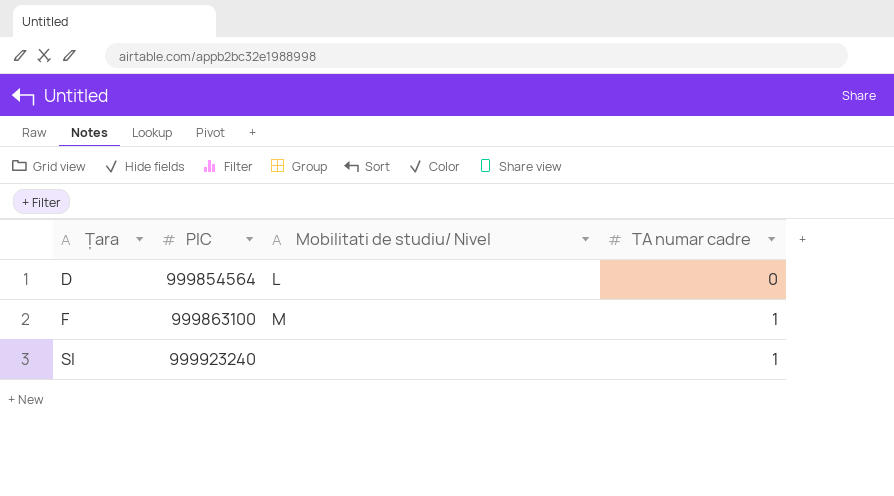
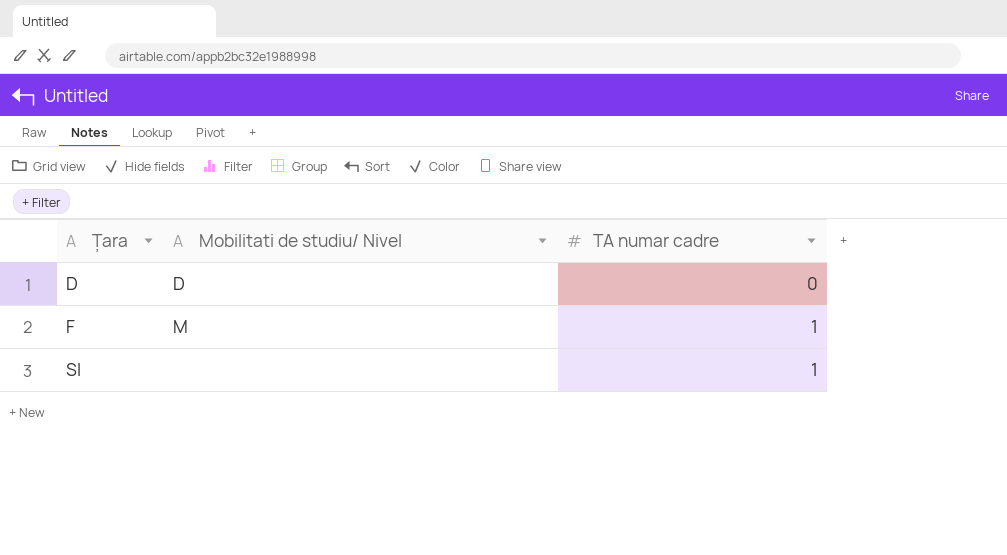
column PIC | position: 2 -> none
D | Mobilitati de studiu/ Nivel: L -> D

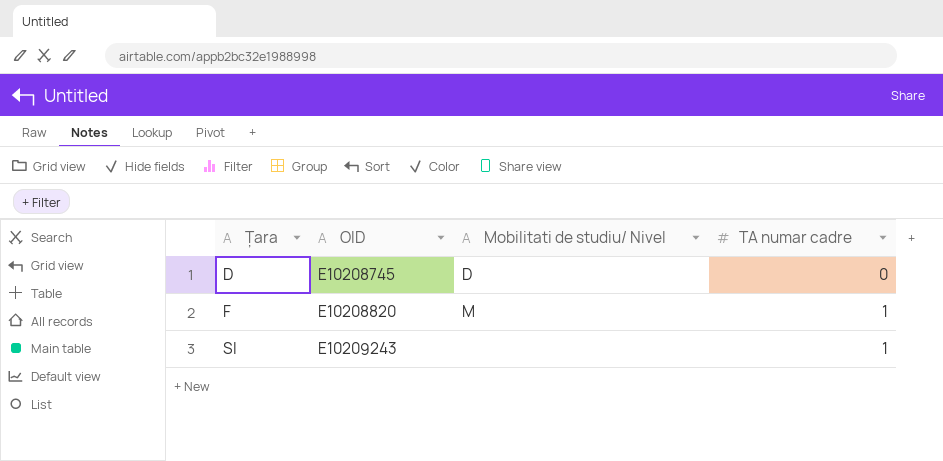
column OID | position: none -> 2

